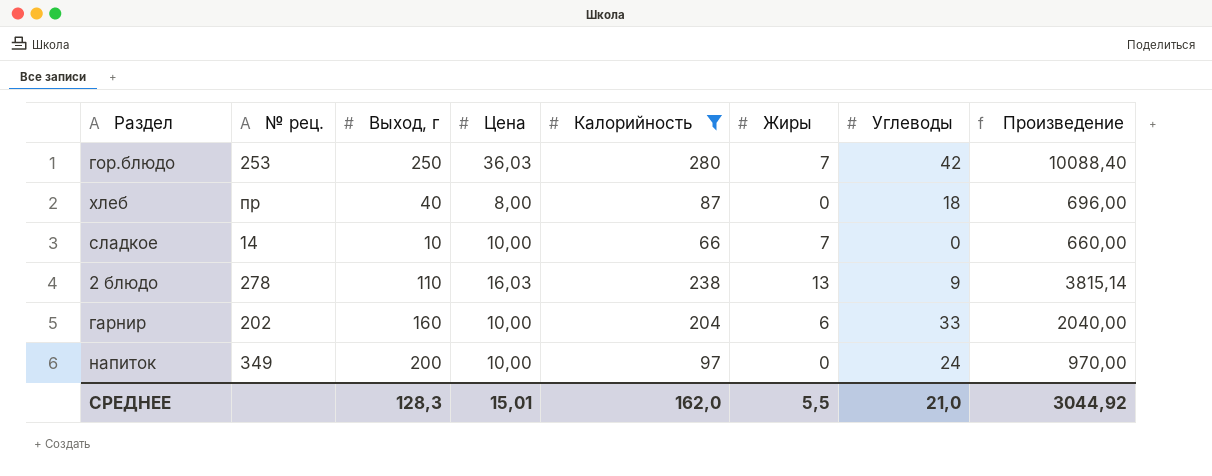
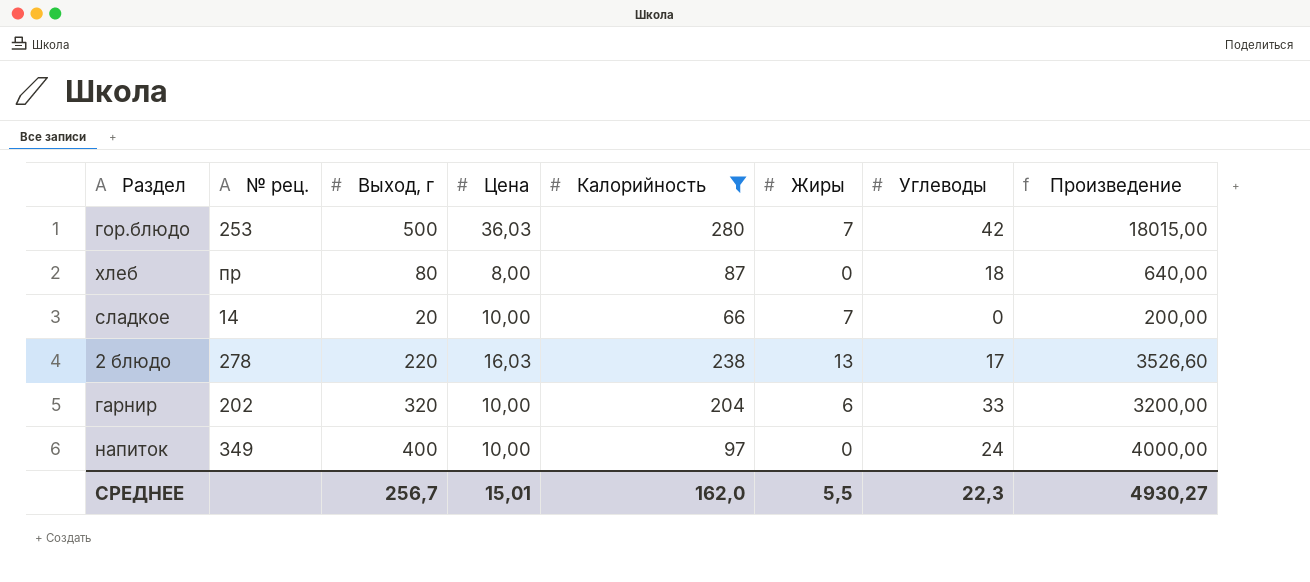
column Произведение | formula: [Цена] * [Калорийность] -> [Выход, г] * [Цена]
гор.блюдо | Выход, г: 250 -> 500
хлеб | Выход, г: 40 -> 80
сладкое | Выход, г: 10 -> 20
2 блюдо | Выход, г: 110 -> 220
2 блюдо | Углеводы: 9 -> 17
гарнир | Выход, г: 160 -> 320
напиток | Выход, г: 200 -> 400
СРЕДНЕЕ | Выход, г: 128,3 -> 256,7
СРЕДНЕЕ | Углеводы: 21,0 -> 22,3
СРЕДНЕЕ | Произведение: 3044,92 -> 4930,27

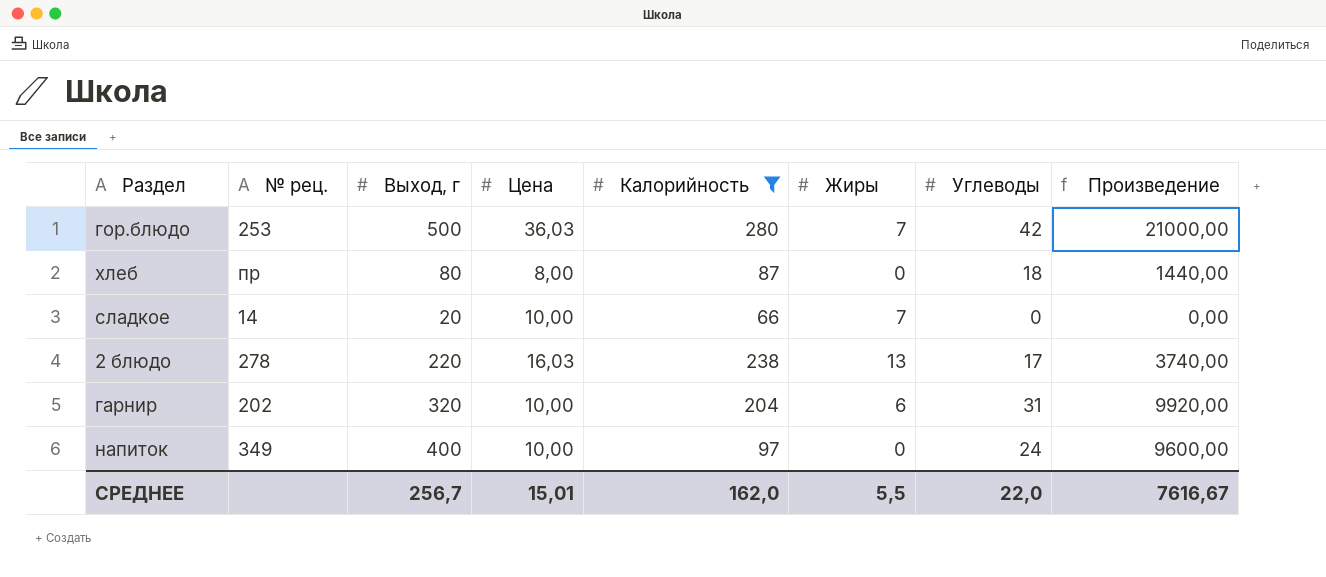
column Произведение | formula: [Выход, г] * [Цена] -> [Выход, г] * [Углеводы]
гарнир | Углеводы: 33 -> 31
СРЕДНЕЕ | Углеводы: 22,3 -> 22,0
СРЕДНЕЕ | Произведение: 4930,27 -> 7616,67

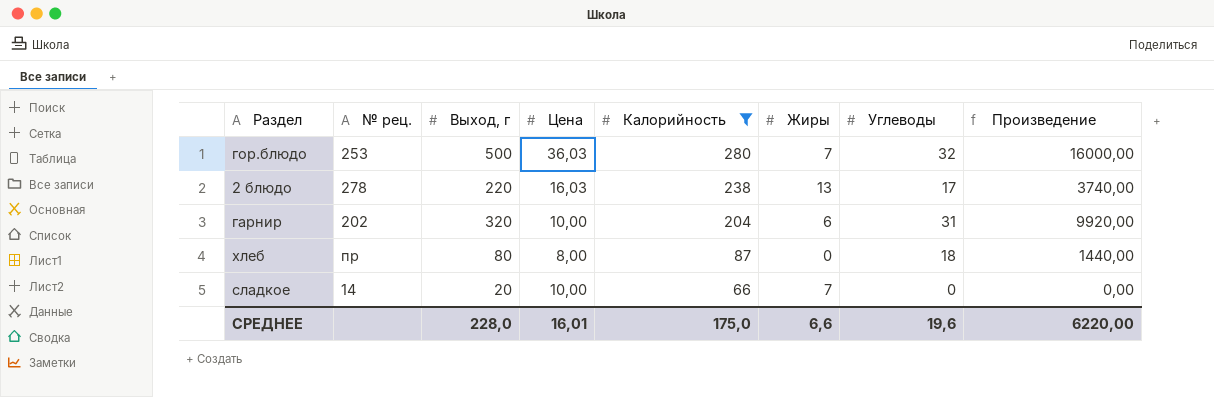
row order: none -> Калорийность descending
row напиток: 349 | 400 | 10,00 | 97 | 0 | 24 | 9600,00 -> none
гор.блюдо | Углеводы: 42 -> 32
гор.блюдо | Произведение: 21000,00 -> 16000,00
СРЕДНЕЕ | Выход, г: 256,7 -> 228,0
СРЕДНЕЕ | Цена: 15,01 -> 16,01
СРЕДНЕЕ | Калорийность: 162,0 -> 175,0
СРЕДНЕЕ | Жиры: 5,5 -> 6,6
СРЕДНЕЕ | Углеводы: 22,0 -> 19,6
СРЕДНЕЕ | Произведение: 7616,67 -> 6220,00

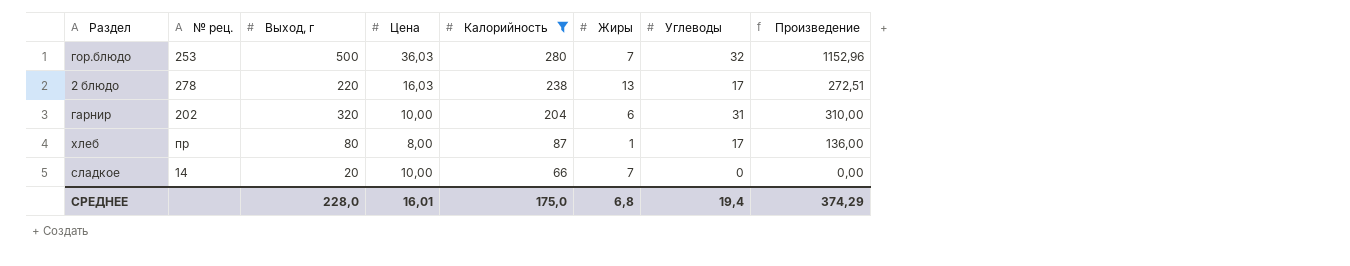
column Произведение | formula: [Выход, г] * [Углеводы] -> [Цена] * [Углеводы]
хлеб | Жиры: 0 -> 1
хлеб | Углеводы: 18 -> 17
СРЕДНЕЕ | Жиры: 6,6 -> 6,8
СРЕДНЕЕ | Углеводы: 19,6 -> 19,4
СРЕДНЕЕ | Произведение: 6220,00 -> 374,29

